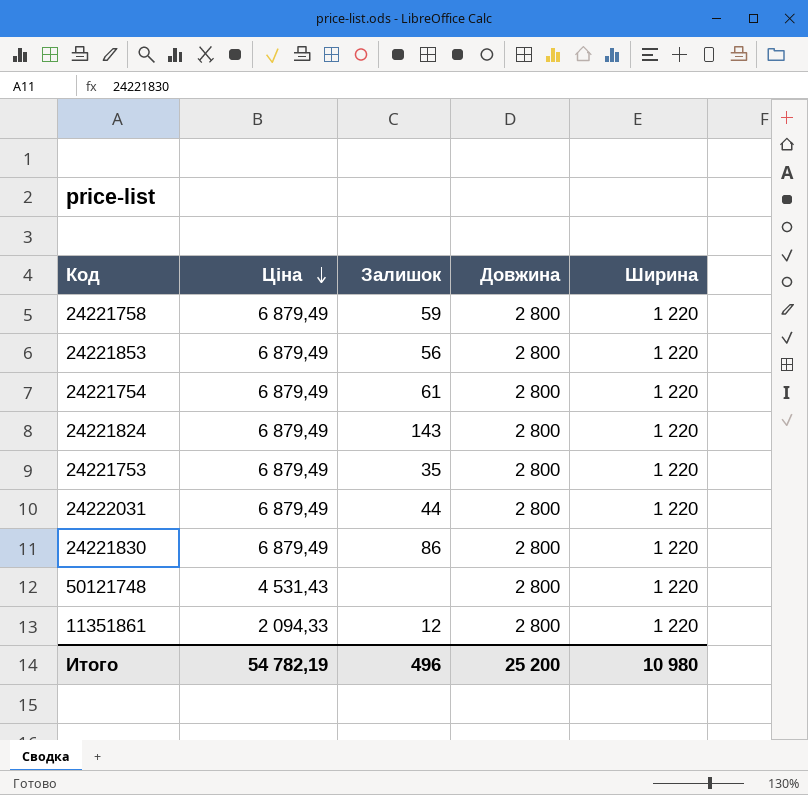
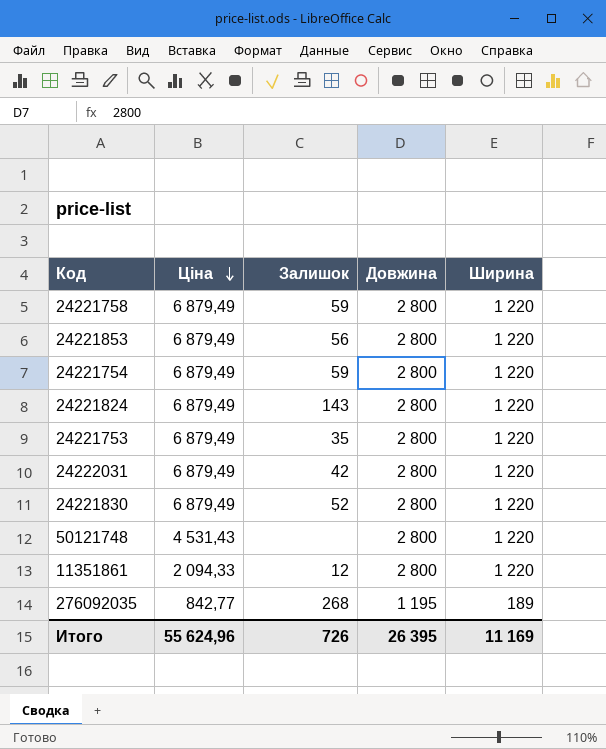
24221754 | Залишок: 61 -> 59
24222031 | Залишок: 44 -> 42
24221830 | Залишок: 86 -> 52
row 276092035: none -> 842,77 | 268 | 1 195 | 189
Итого | Ціна: 54 782,19 -> 55 624,96
Итого | Залишок: 496 -> 726
Итого | Довжина: 25 200 -> 26 395
Итого | Ширина: 10 980 -> 11 169

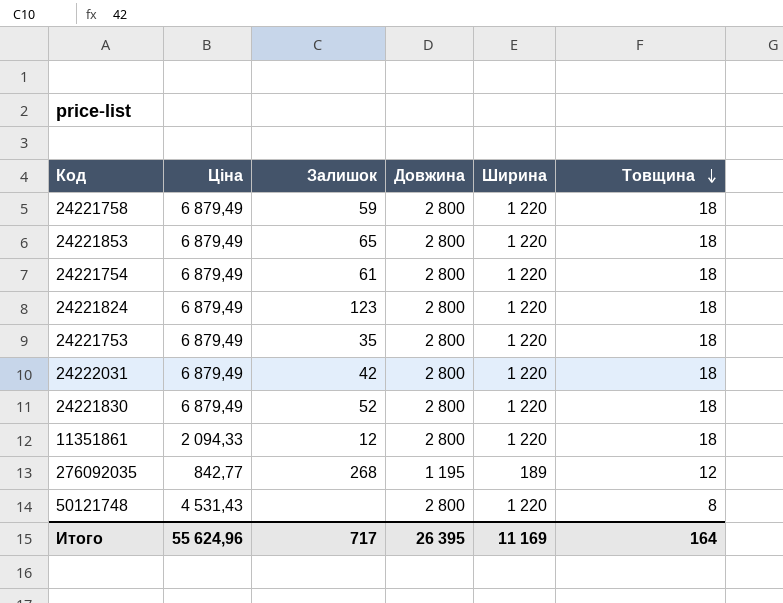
row order: Ціна descending -> Товщина descending
column Товщина | position: none -> 6
24221853 | Залишок: 56 -> 65
24221754 | Залишок: 59 -> 61
24221824 | Залишок: 143 -> 123
Итого | Залишок: 726 -> 717

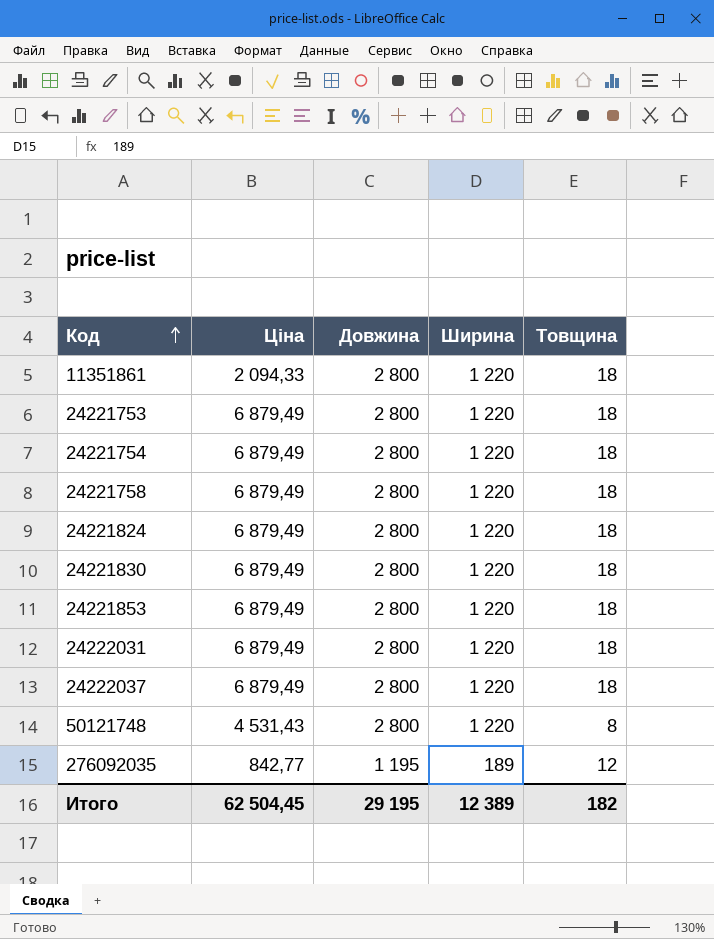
row order: Товщина descending -> Код ascending
column Залишок | position: 3 -> none
row 24222037: none -> 6 879,49 | 2 800 | 1 220 | 18
Итого | Ціна: 55 624,96 -> 62 504,45
Итого | Довжина: 26 395 -> 29 195
Итого | Ширина: 11 169 -> 12 389
Итого | Товщина: 164 -> 182

